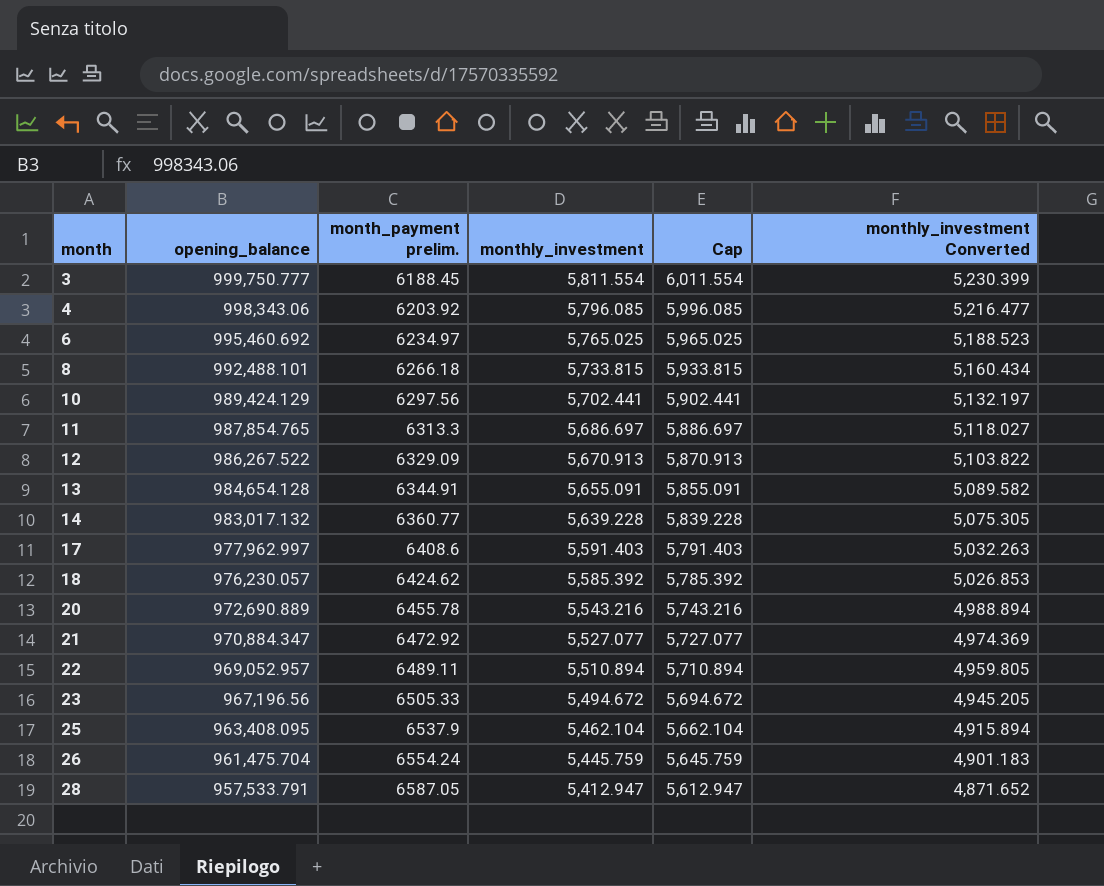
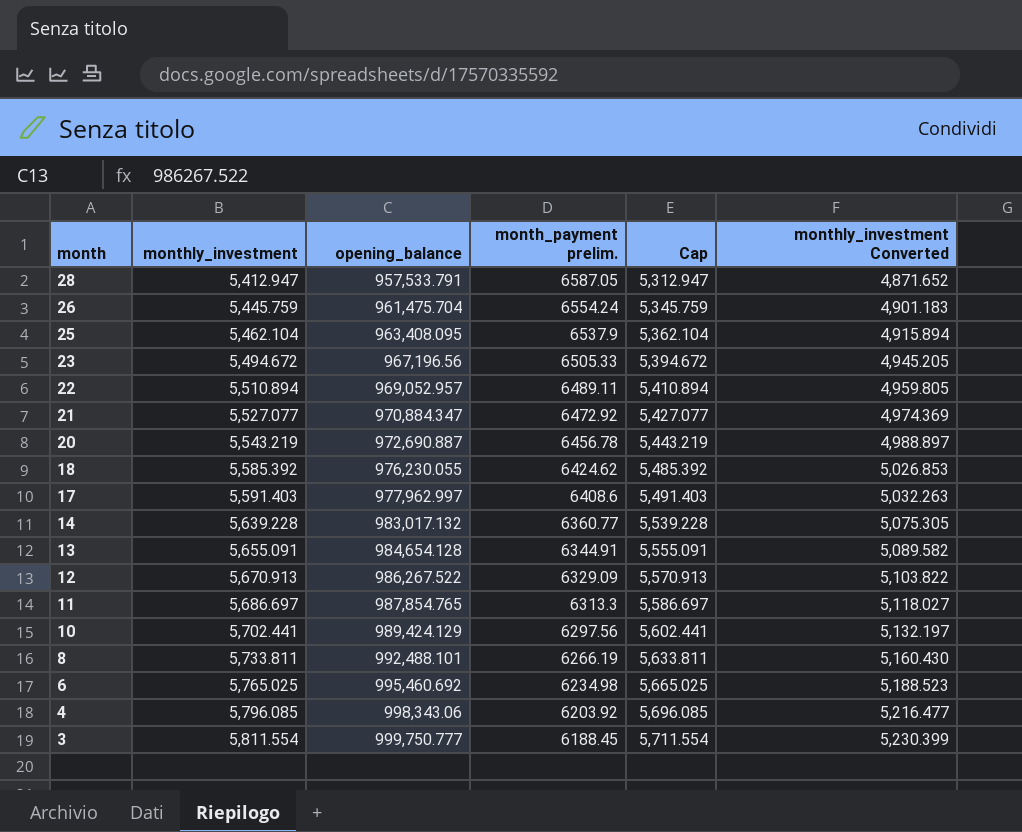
row order: month ascending -> month descending
column monthly_investment | position: 4 -> 2
column Cap | formula: [monthly_investment] + 200 -> [monthly_investment] - 100
20 | monthly_investment: 5,543.216 -> 5,543.219
20 | opening_balance: 972,690.889 -> 972,690.887
20 | month_payment prelim.: 6455.78 -> 6456.78
20 | monthly_investment Converted: 4,988.894 -> 4,988.897
18 | opening_balance: 976,230.057 -> 976,230.055
8 | monthly_investment: 5,733.815 -> 5,733.811
8 | month_payment prelim.: 6266.18 -> 6266.19
8 | monthly_investment Converted: 5,160.434 -> 5,160.430
6 | month_payment prelim.: 6234.97 -> 6234.98

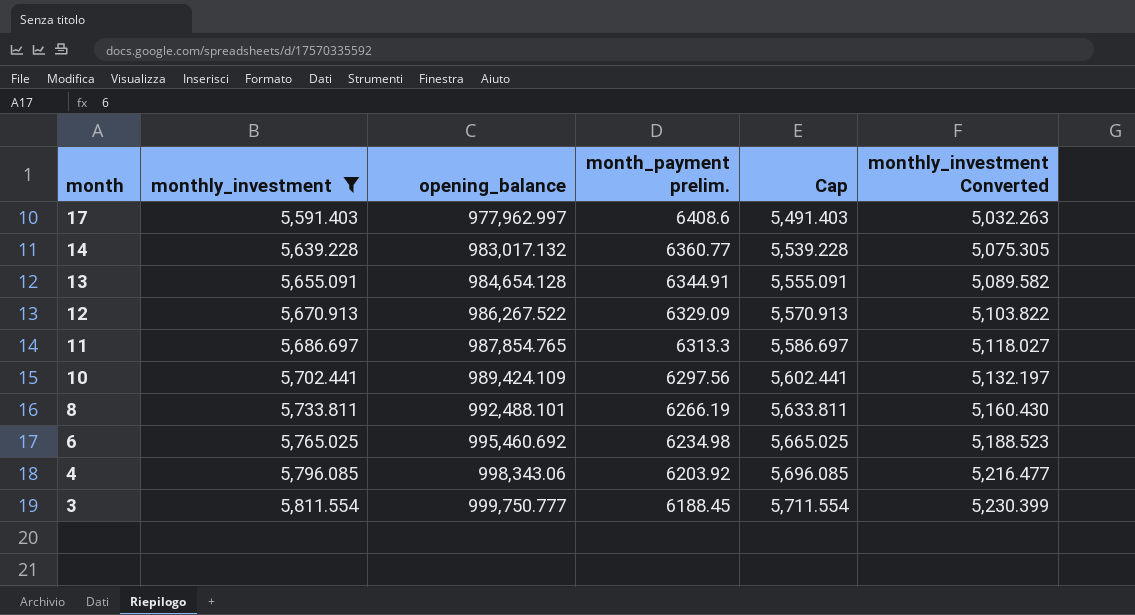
filter: none -> monthly_investment >= 5,591.403
10 | opening_balance: 989,424.129 -> 989,424.109

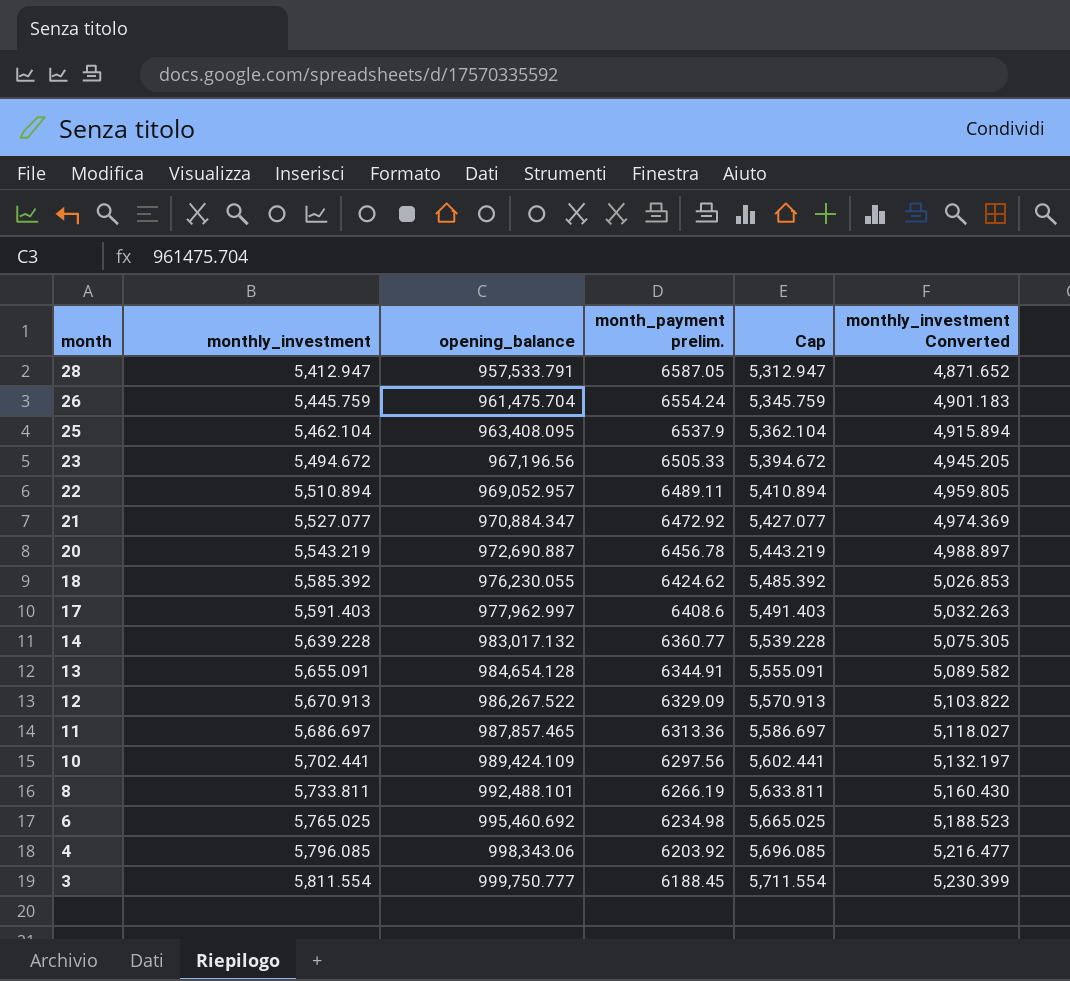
filter: monthly_investment >= 5,591.403 -> none
11 | opening_balance: 987,854.765 -> 987,857.465
11 | month_payment prelim.: 6313.3 -> 6313.36

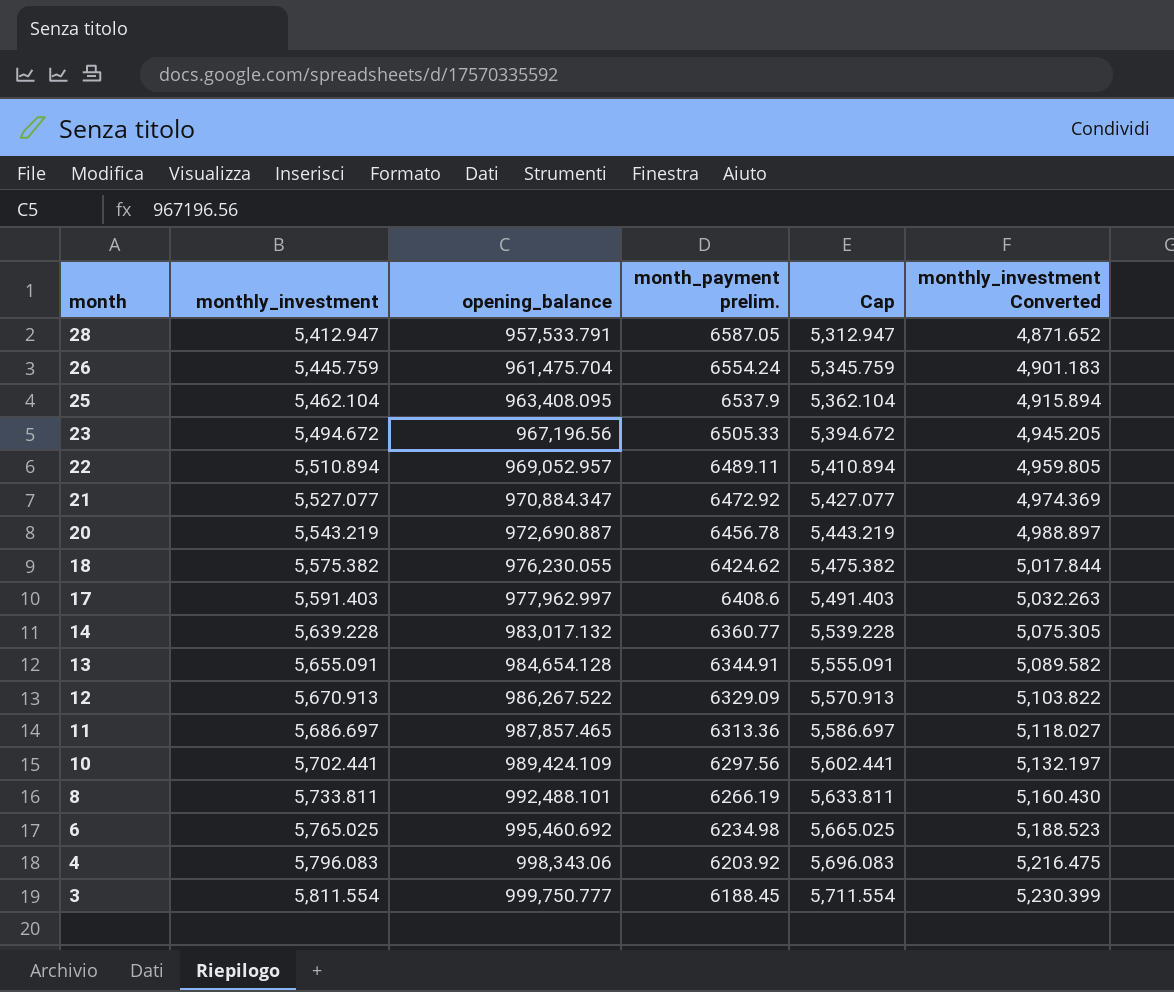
18 | monthly_investment: 5,585.392 -> 5,575.382
18 | Cap: 5,485.392 -> 5,475.382
18 | monthly_investment Converted: 5,026.853 -> 5,017.844
4 | monthly_investment: 5,796.085 -> 5,796.083
4 | Cap: 5,696.085 -> 5,696.083
4 | monthly_investment Converted: 5,216.477 -> 5,216.475

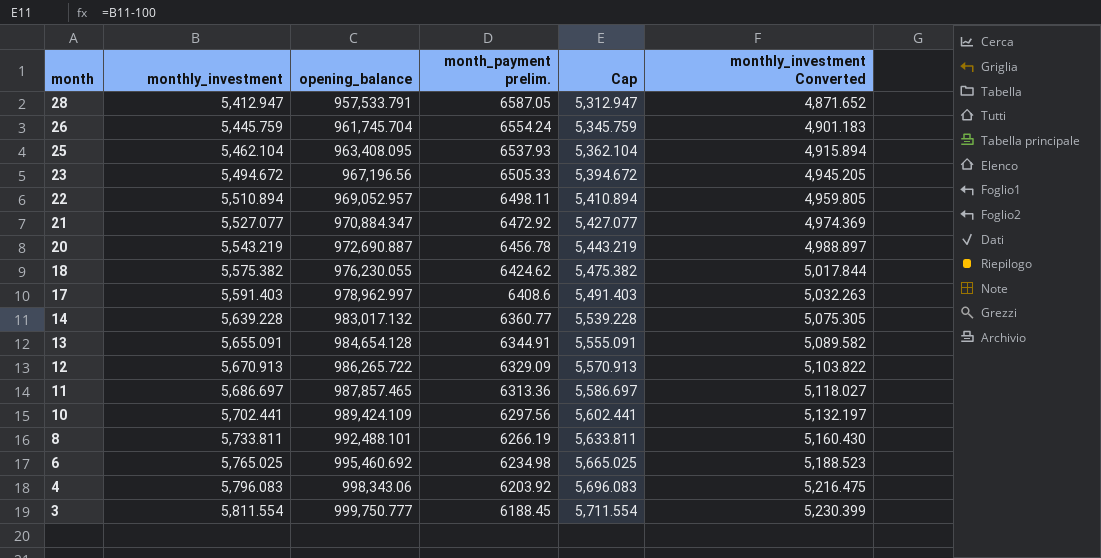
26 | opening_balance: 961,475.704 -> 961,745.704
25 | month_payment prelim.: 6537.9 -> 6537.93
22 | month_payment prelim.: 6489.11 -> 6498.11
17 | opening_balance: 977,962.997 -> 978,962.997
12 | opening_balance: 986,267.522 -> 986,265.722

